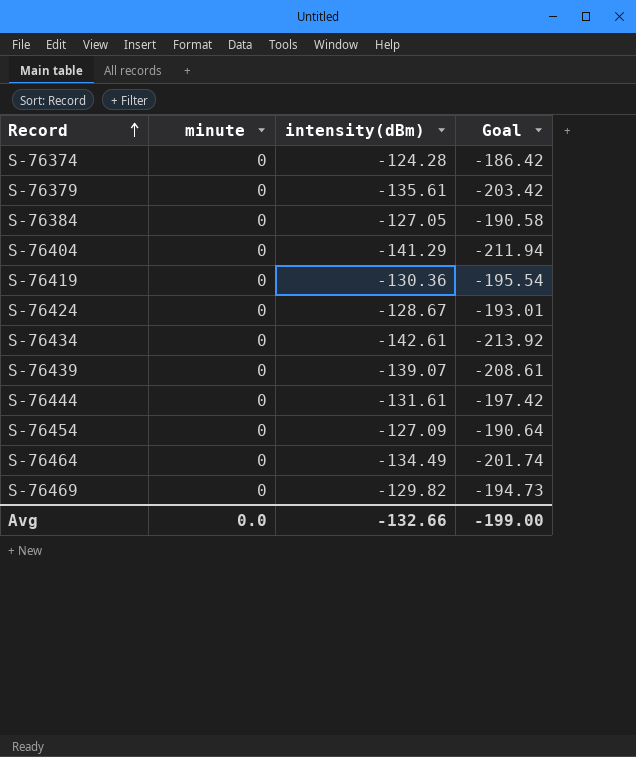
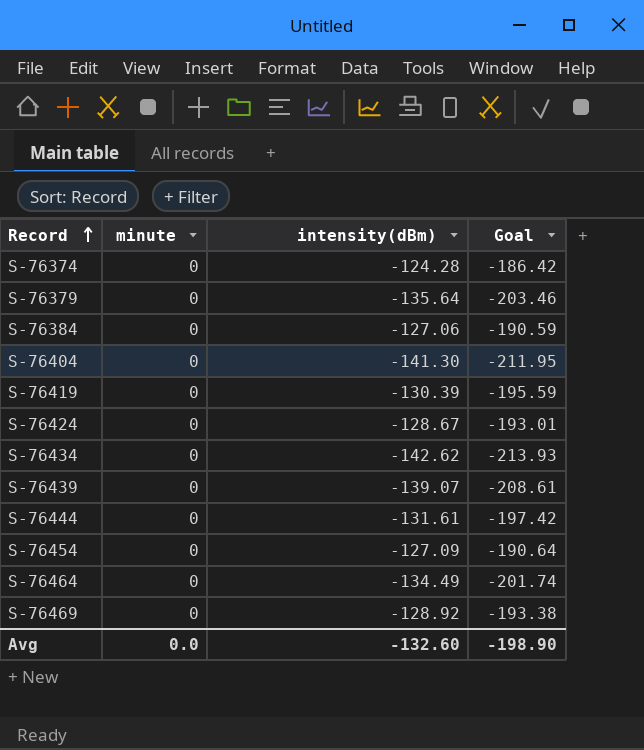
S-76379 | intensity(dBm): -135.61 -> -135.64
S-76379 | Goal: -203.42 -> -203.46
S-76384 | intensity(dBm): -127.05 -> -127.06
S-76384 | Goal: -190.58 -> -190.59
S-76404 | intensity(dBm): -141.29 -> -141.30
S-76404 | Goal: -211.94 -> -211.95
S-76419 | intensity(dBm): -130.36 -> -130.39
S-76419 | Goal: -195.54 -> -195.59
S-76434 | intensity(dBm): -142.61 -> -142.62
S-76434 | Goal: -213.92 -> -213.93
S-76469 | intensity(dBm): -129.82 -> -128.92
S-76469 | Goal: -194.73 -> -193.38
Avg | intensity(dBm): -132.66 -> -132.60
Avg | Goal: -199.00 -> -198.90

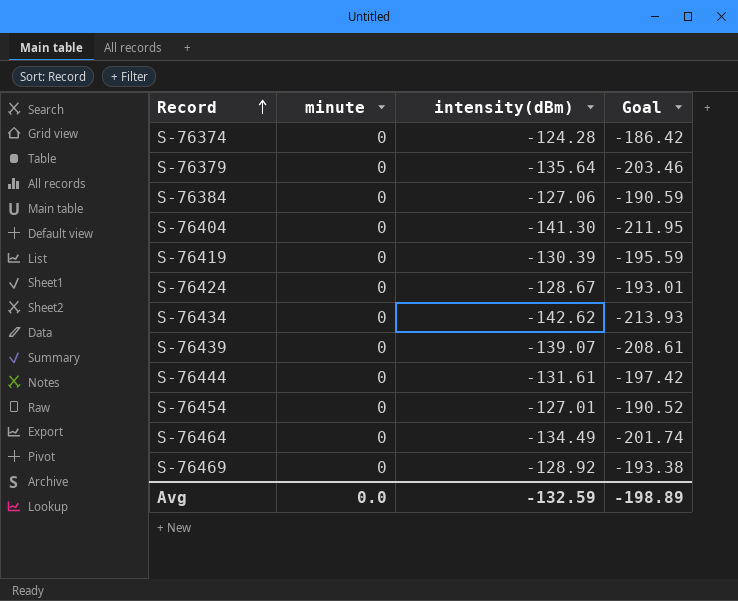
S-76454 | intensity(dBm): -127.09 -> -127.01
S-76454 | Goal: -190.64 -> -190.52
Avg | intensity(dBm): -132.60 -> -132.59
Avg | Goal: -198.90 -> -198.89

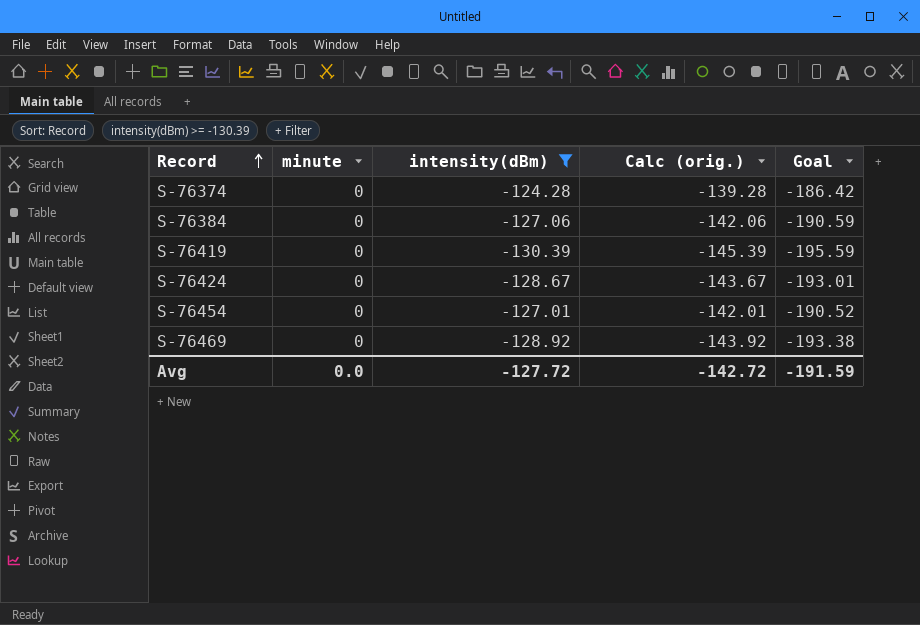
filter: none -> intensity(dBm) >= -130.39
column Calc (orig.) | formula: none -> [intensity(dBm)] - 15
Avg | intensity(dBm): -132.59 -> -127.72
Avg | Goal: -198.89 -> -191.59

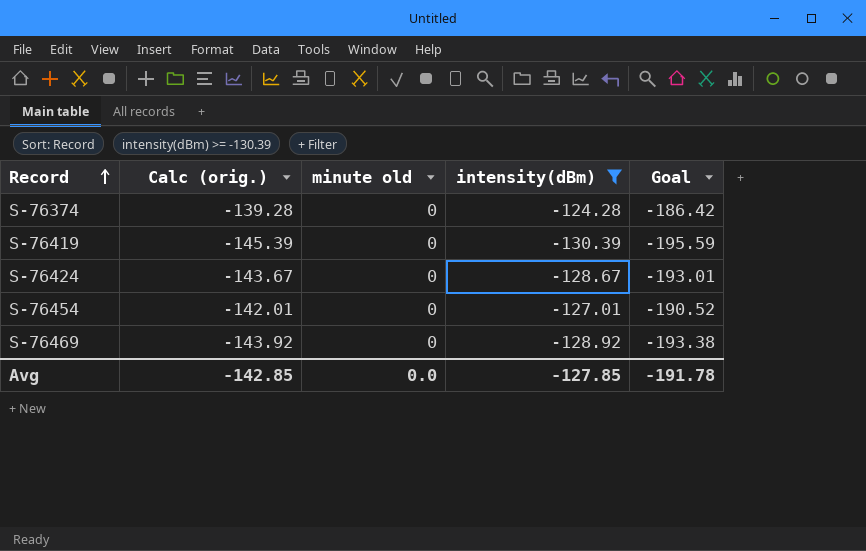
column Calc (orig.) | position: 4 -> 2
column name: minute -> minute old
row S-76384: 0 | -127.06 | -142.06 | -190.59 -> none
Avg | Calc (orig.): -142.72 -> -142.85
Avg | intensity(dBm): -127.72 -> -127.85
Avg | Goal: -191.59 -> -191.78

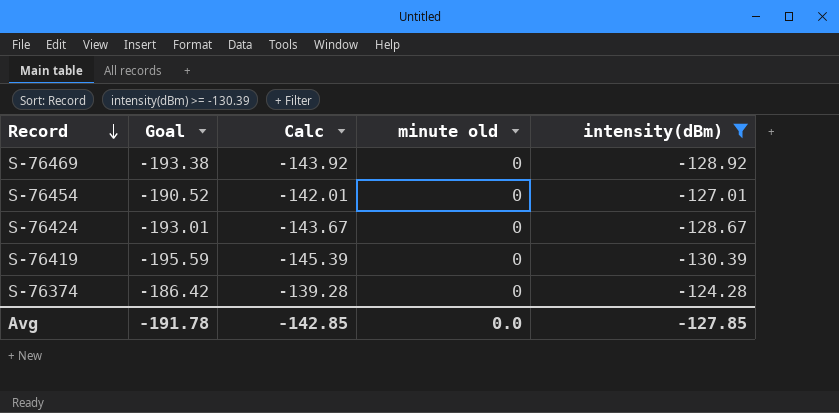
row order: Record ascending -> Record descending
column Goal | position: 5 -> 2
column name: Calc (orig.) -> Calc

